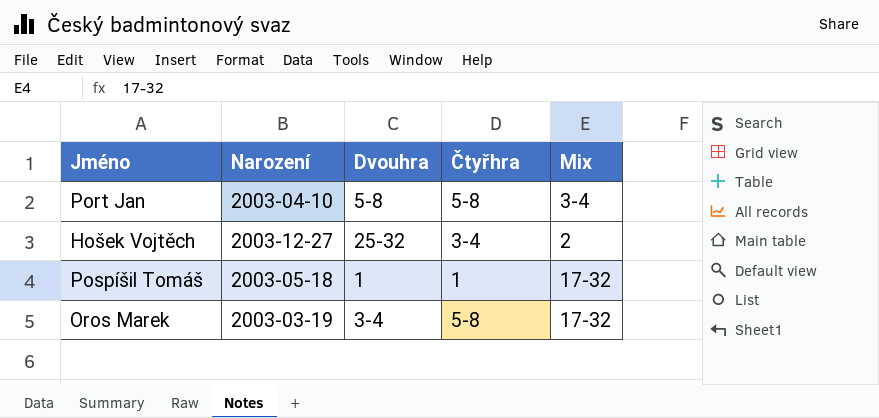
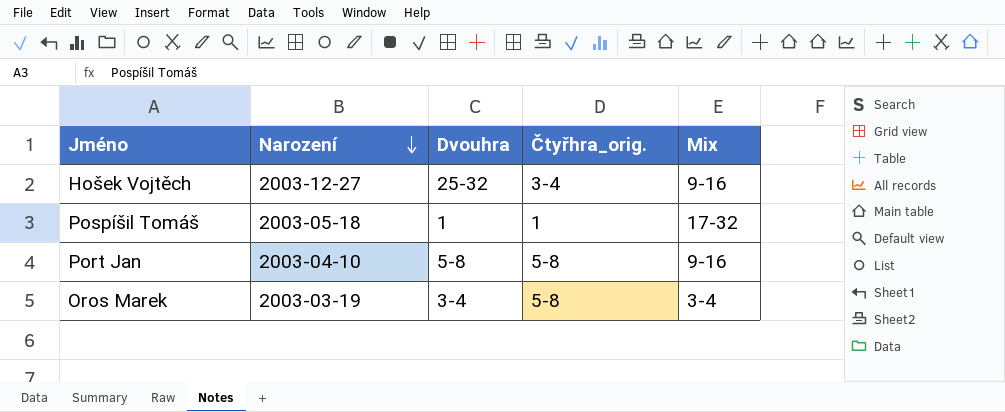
row order: none -> Narození descending
column name: Čtyřhra -> Čtyřhra_orig.
Hošek Vojtěch | Mix: 2 -> 9-16
Port Jan | Mix: 3-4 -> 9-16
Oros Marek | Mix: 17-32 -> 3-4

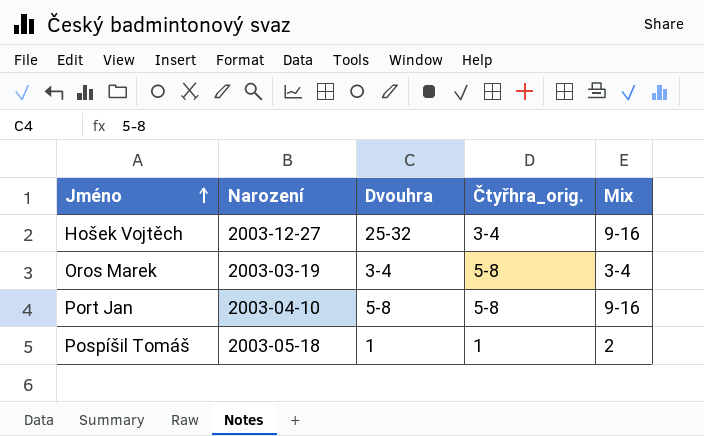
row order: Narození descending -> Jméno ascending
Pospíšil Tomáš | Mix: 17-32 -> 2

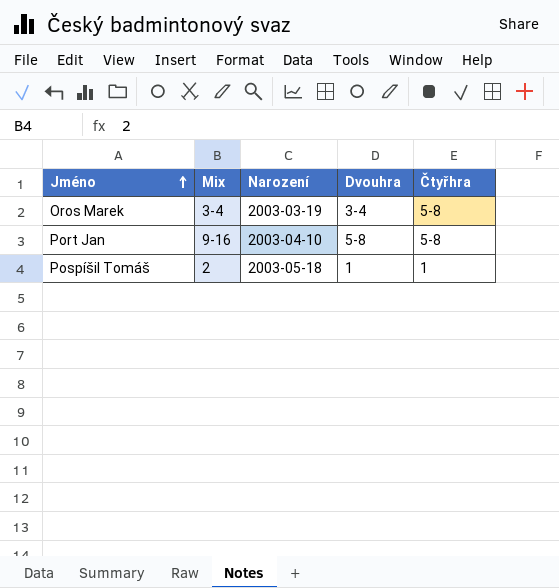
column Mix | position: 5 -> 2
column name: Čtyřhra_orig. -> Čtyřhra
row Hošek Vojtěch: 2003-12-27 | 25-32 | 3-4 | 9-16 -> none

